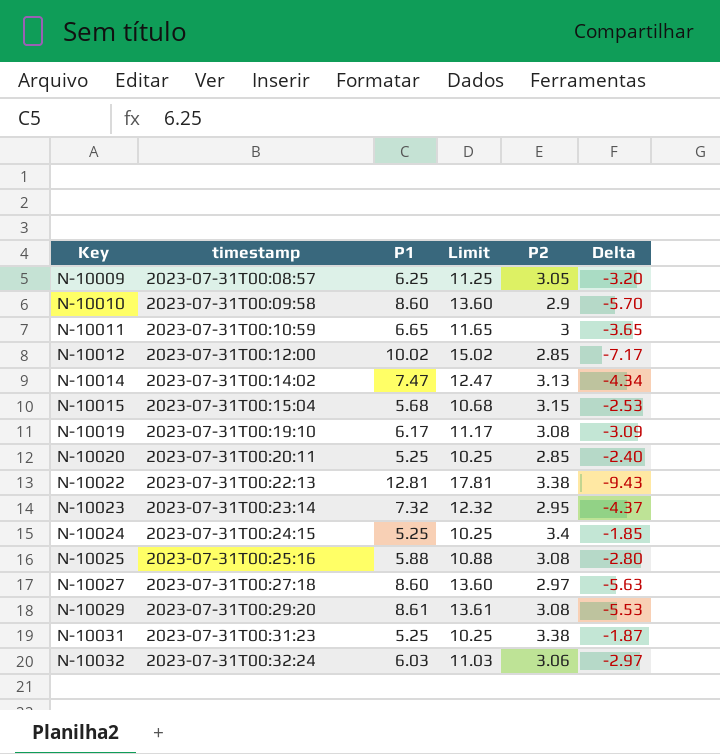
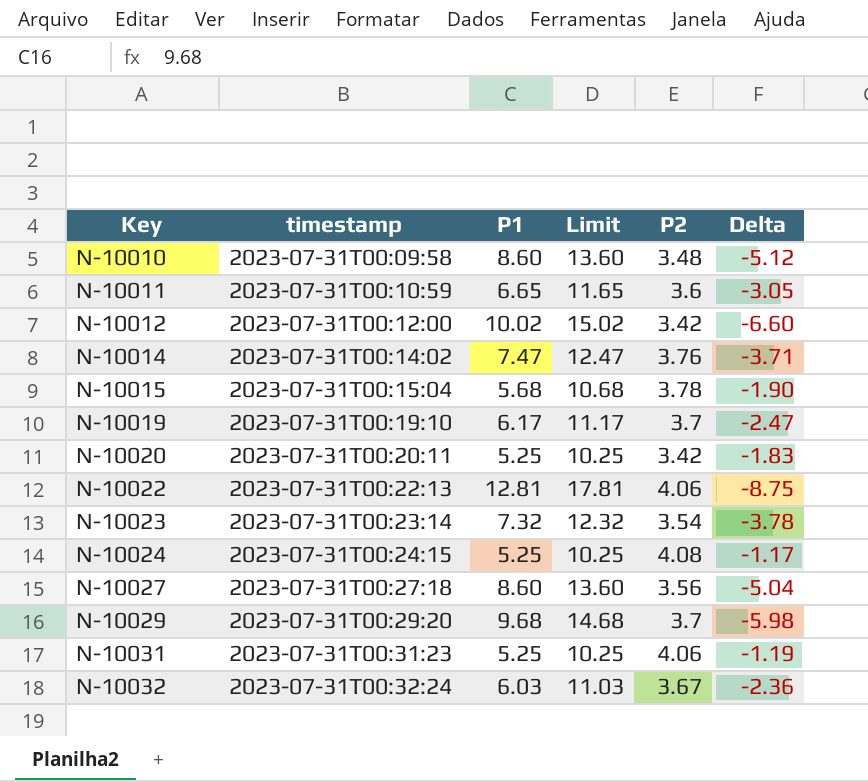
row N-10009: 2023-07-31T00:08:57 | 6.25 | 11.25 | 3.05 | -3.20 -> none
row N-10025: 2023-07-31T00:25:16 | 5.88 | 10.88 | 3.08 | -2.80 -> none
N-10010 | P2: 2.9 -> 3.48
N-10010 | Delta: -5.70 -> -5.12
N-10011 | P2: 3 -> 3.6
N-10011 | Delta: -3.65 -> -3.05
N-10012 | P2: 2.85 -> 3.42
N-10012 | Delta: -7.17 -> -6.60
N-10014 | P2: 3.13 -> 3.76
N-10014 | Delta: -4.34 -> -3.71
N-10015 | P2: 3.15 -> 3.78
N-10015 | Delta: -2.53 -> -1.90
N-10019 | P2: 3.08 -> 3.7
N-10019 | Delta: -3.09 -> -2.47
N-10020 | P2: 2.85 -> 3.42
N-10020 | Delta: -2.40 -> -1.83
N-10022 | P2: 3.38 -> 4.06
N-10022 | Delta: -9.43 -> -8.75
N-10023 | P2: 2.95 -> 3.54
N-10023 | Delta: -4.37 -> -3.78
N-10024 | P2: 3.4 -> 4.08
N-10024 | Delta: -1.85 -> -1.17
N-10027 | P2: 2.97 -> 3.56
N-10027 | Delta: -5.63 -> -5.04
N-10029 | P1: 8.61 -> 9.68
N-10029 | Limit: 13.61 -> 14.68
N-10029 | P2: 3.08 -> 3.7
N-10029 | Delta: -5.53 -> -5.98
N-10031 | P2: 3.38 -> 4.06
N-10031 | Delta: -1.87 -> -1.19
N-10032 | P2: 3.06 -> 3.67
N-10032 | Delta: -2.97 -> -2.36

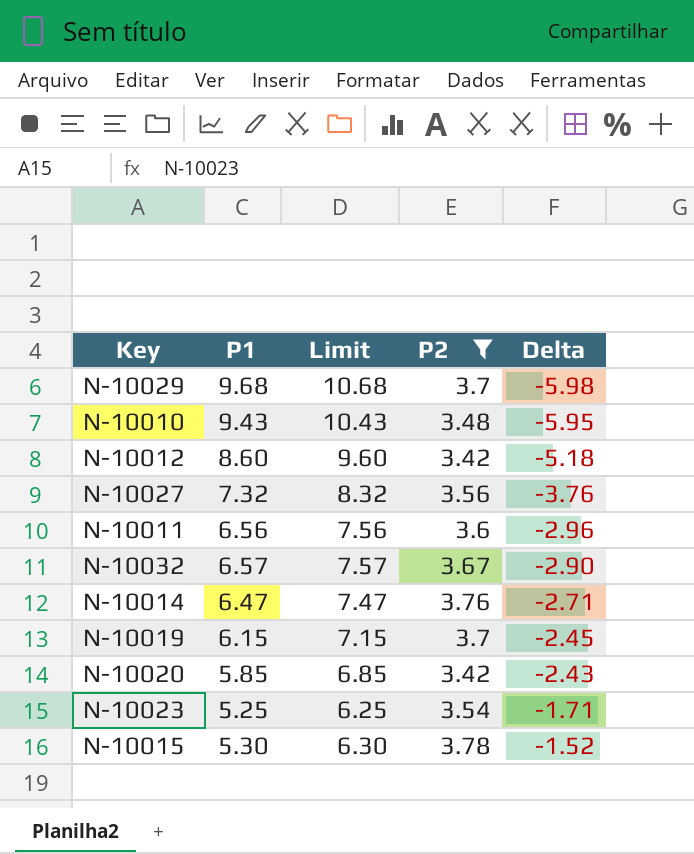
filter: none -> P2 <= 3.78
row order: Key ascending -> Delta ascending
column timestamp | position: 2 -> none
column Limit | formula: [P1] + 5 -> [P1] + 1
N-10010 | P1: 8.60 -> 9.43
N-10010 | Delta: -5.12 -> -5.95
N-10012 | P1: 10.02 -> 8.60
N-10012 | Delta: -6.60 -> -5.18
N-10027 | P1: 8.60 -> 7.32
N-10027 | Delta: -5.04 -> -3.76
N-10011 | P1: 6.65 -> 6.56
N-10011 | Delta: -3.05 -> -2.96
N-10032 | P1: 6.03 -> 6.57
N-10032 | Delta: -2.36 -> -2.90
N-10014 | P1: 7.47 -> 6.47
N-10014 | Delta: -3.71 -> -2.71
N-10019 | P1: 6.17 -> 6.15
N-10019 | Delta: -2.47 -> -2.45
N-10020 | P1: 5.25 -> 5.85
N-10020 | Delta: -1.83 -> -2.43
N-10023 | P1: 7.32 -> 5.25
N-10023 | Delta: -3.78 -> -1.71
N-10015 | P1: 5.68 -> 5.30
N-10015 | Delta: -1.90 -> -1.52

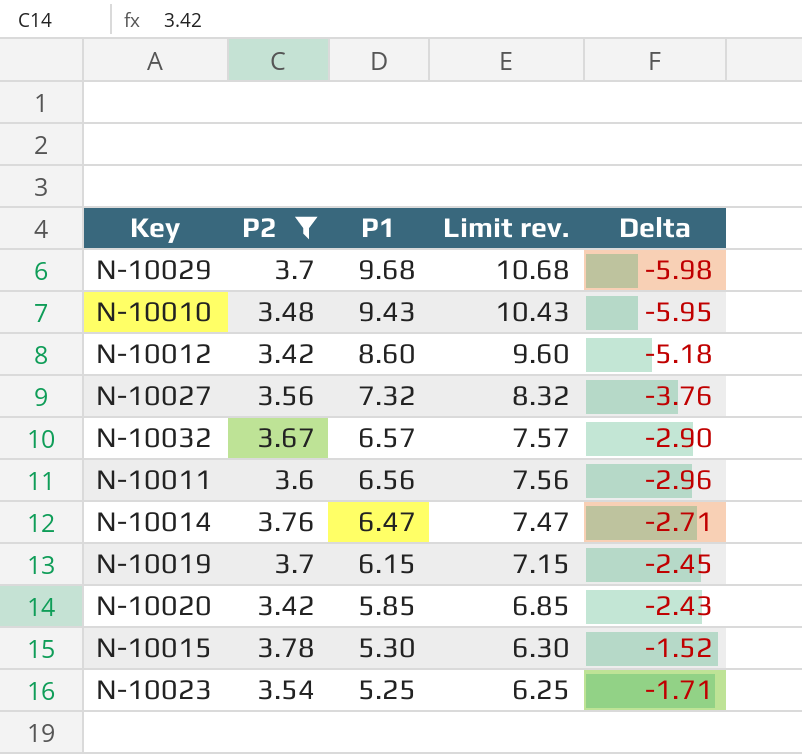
row order: Delta ascending -> P1 descending
column P2 | position: 4 -> 2
column name: Limit -> Limit rev.

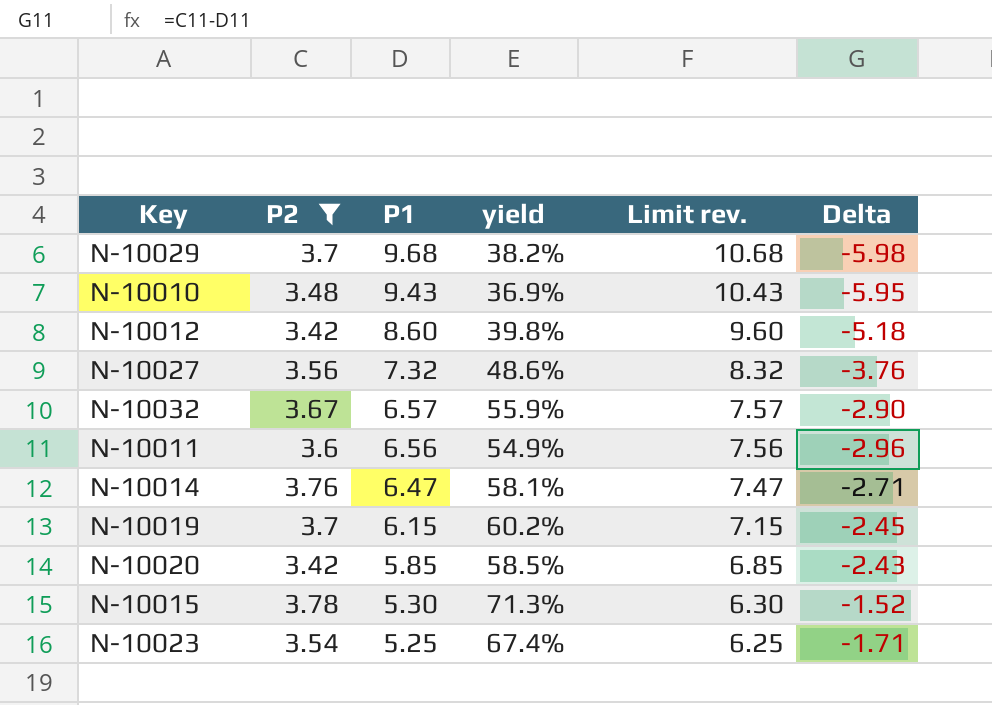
column yield | formula: none -> [P2] / [P1]

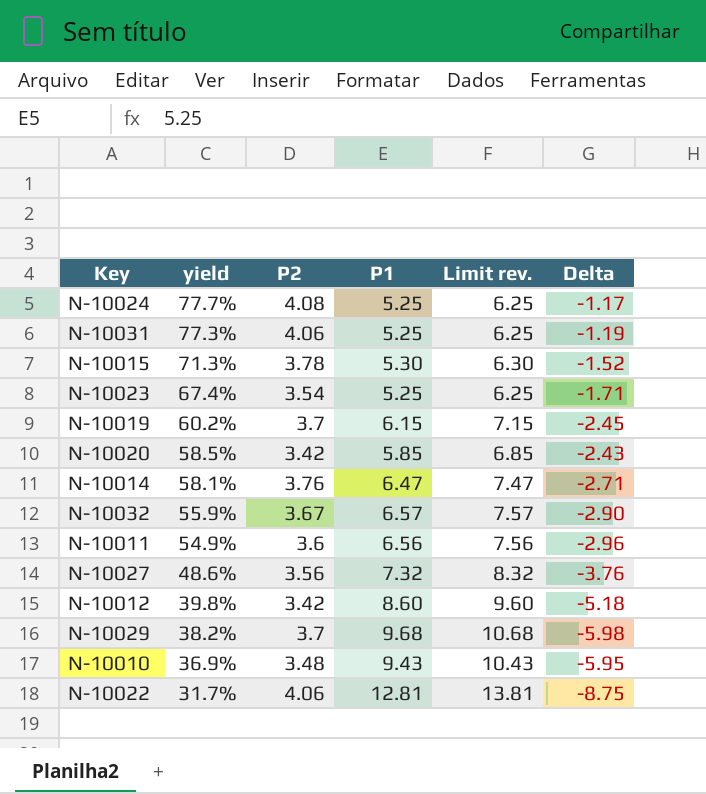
filter: P2 <= 3.78 -> none
row order: P1 descending -> yield descending
column yield | position: 4 -> 2

